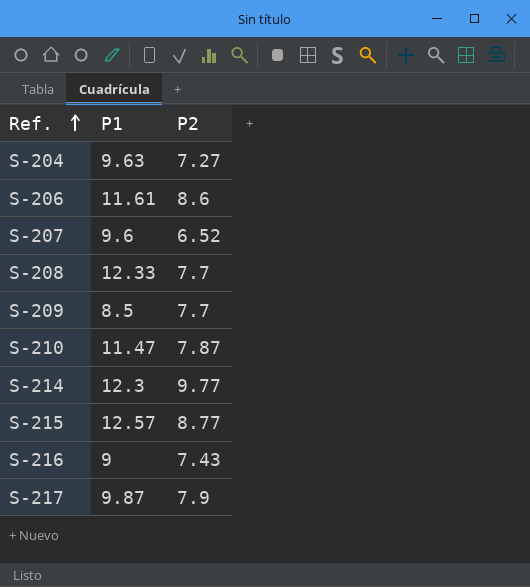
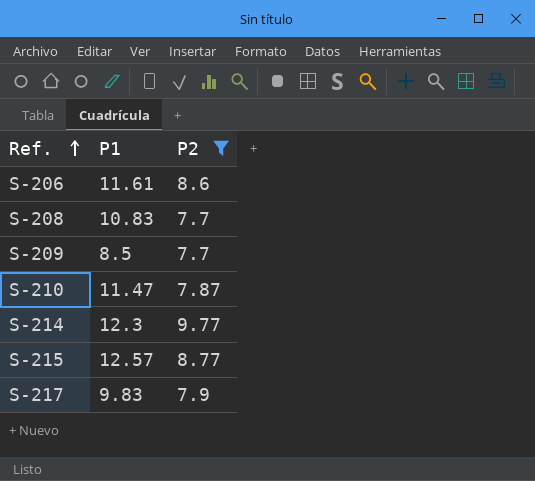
filter: none -> P2 >= 7.7
S-208 | P1: 12.33 -> 10.83
S-217 | P1: 9.87 -> 9.83

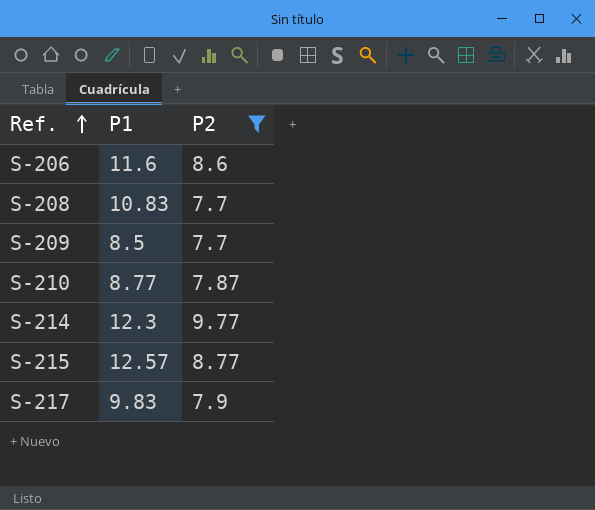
S-206 | P1: 11.61 -> 11.6
S-210 | P1: 11.47 -> 8.77

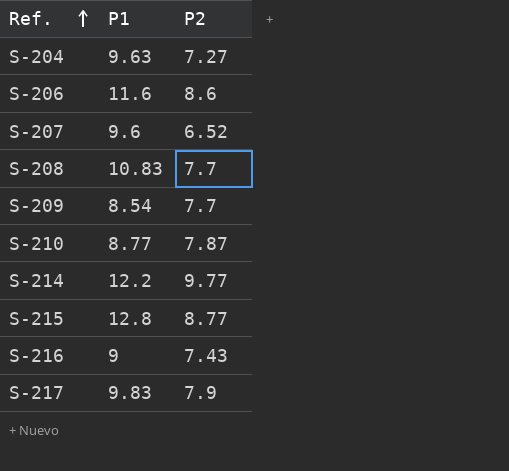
filter: P2 >= 7.7 -> none
S-209 | P1: 8.5 -> 8.54
S-214 | P1: 12.3 -> 12.2
S-215 | P1: 12.57 -> 12.8

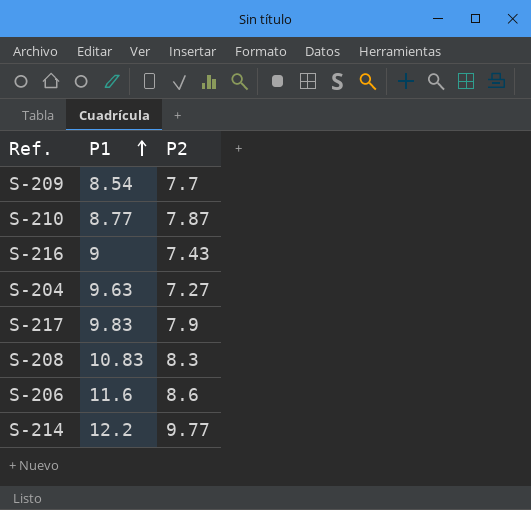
row order: Ref. ascending -> P1 ascending
row S-207: 9.6 | 6.52 -> none
row S-215: 12.8 | 8.77 -> none
S-208 | P2: 7.7 -> 8.3

